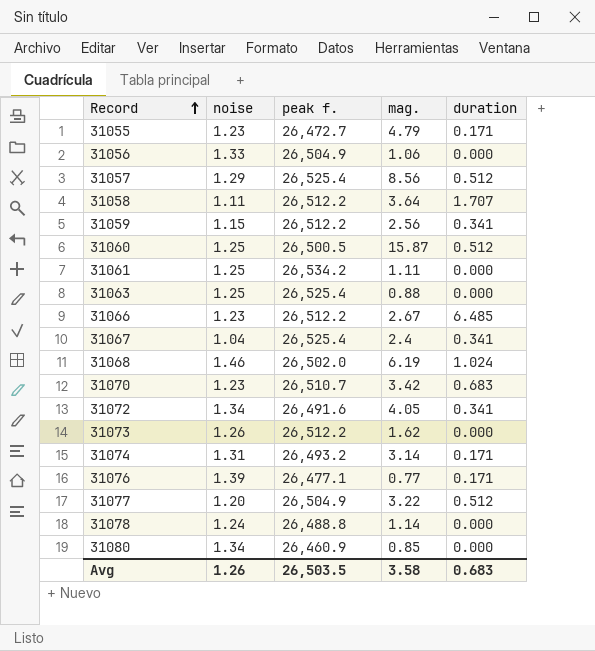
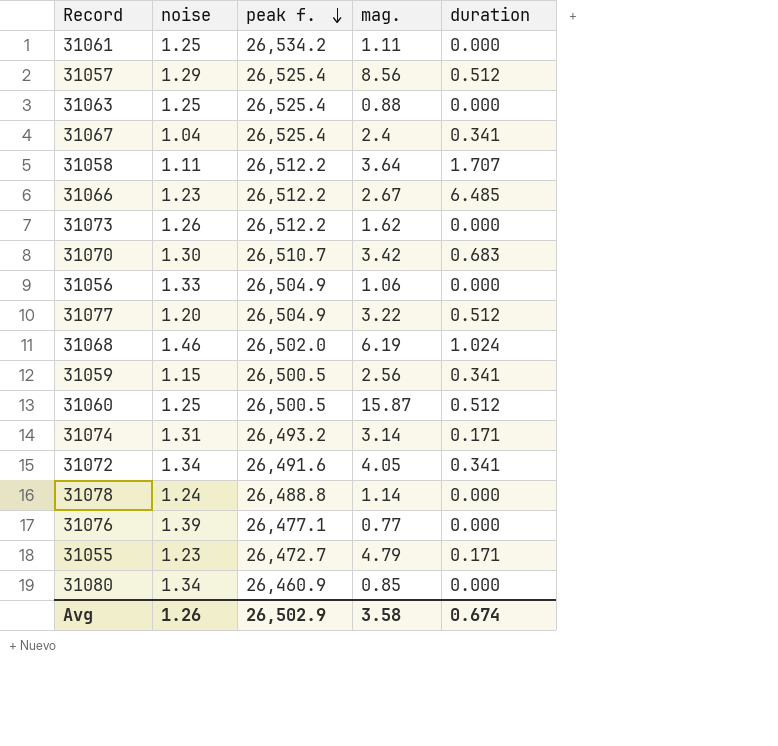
row order: Record ascending -> peak f. descending
31070 | noise: 1.23 -> 1.30
31059 | peak f.: 26,512.2 -> 26,500.5
31076 | duration: 0.171 -> 0.000
Avg | peak f.: 26,503.5 -> 26,502.9
Avg | duration: 0.683 -> 0.674

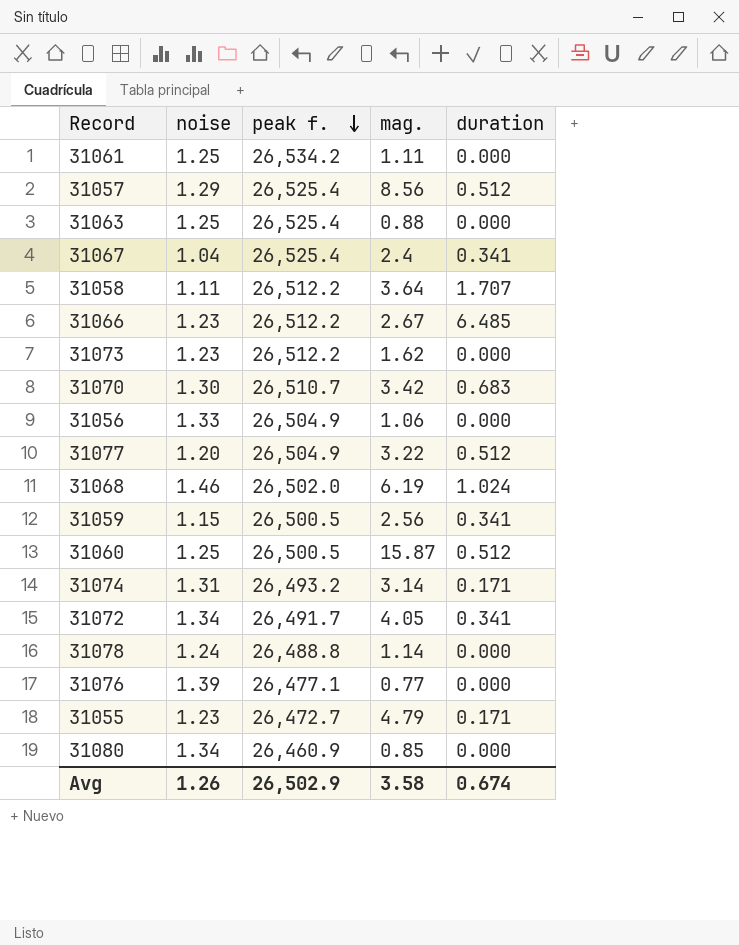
31073 | noise: 1.26 -> 1.23
31072 | peak f.: 26,491.6 -> 26,491.7

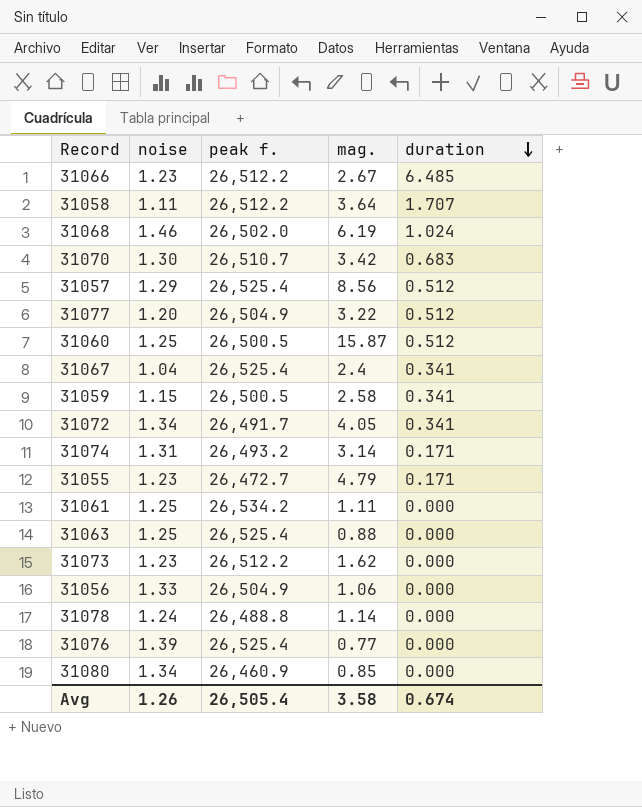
row order: peak f. descending -> duration descending
31059 | mag.: 2.56 -> 2.58
31076 | peak f.: 26,477.1 -> 26,525.4
Avg | peak f.: 26,502.9 -> 26,505.4

